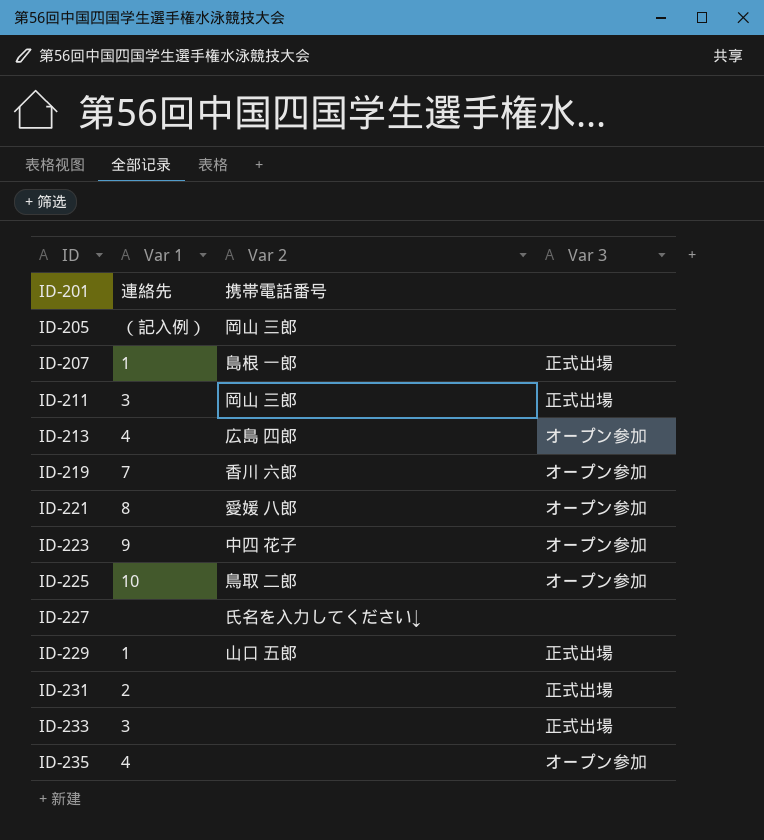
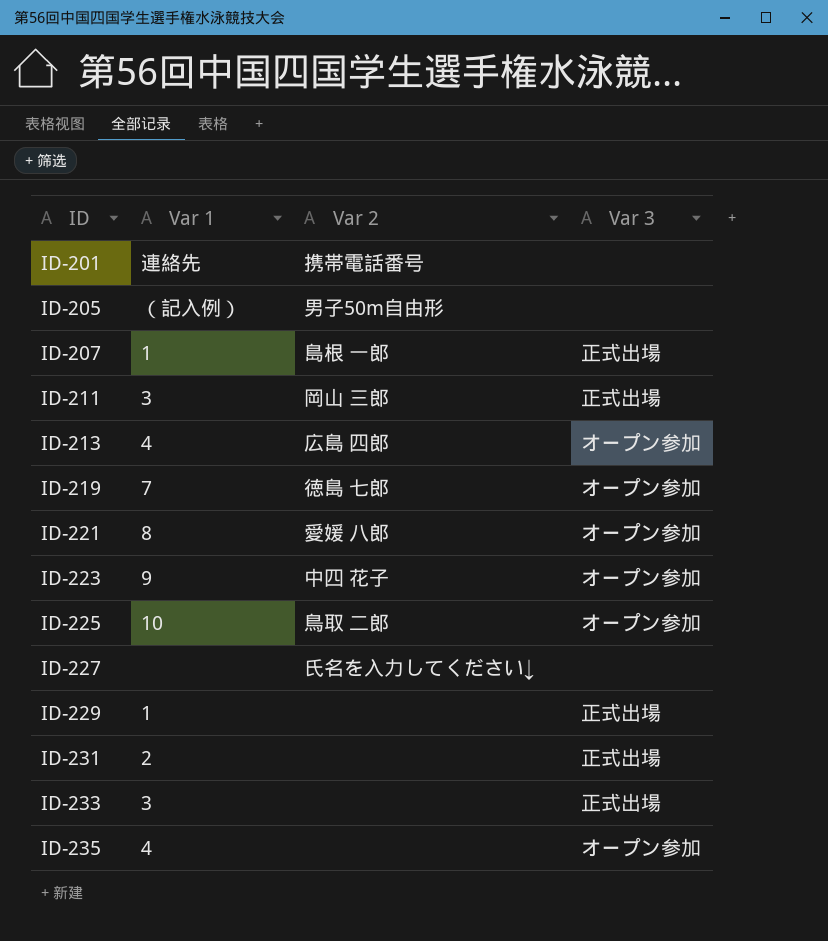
ID-205 | Var 2: 岡山 三郎 -> 男子50m自由形
ID-219 | Var 2: 香川 六郎 -> 徳島 七郎
ID-229 | Var 2: 山口 五郎 -> none

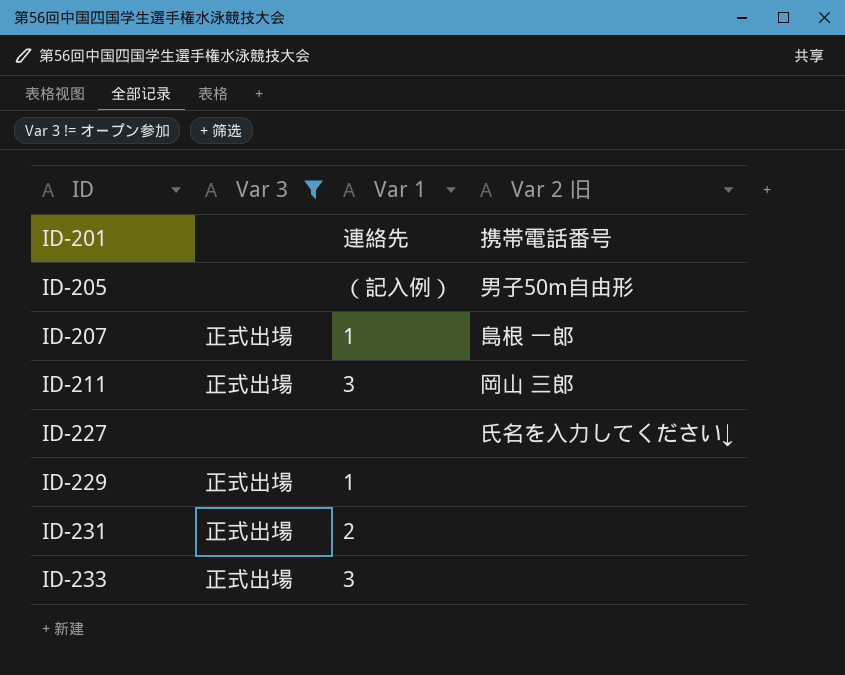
filter: none -> Var 3 != オープン参加
column Var 3 | position: 4 -> 2
column name: Var 2 -> Var 2 旧

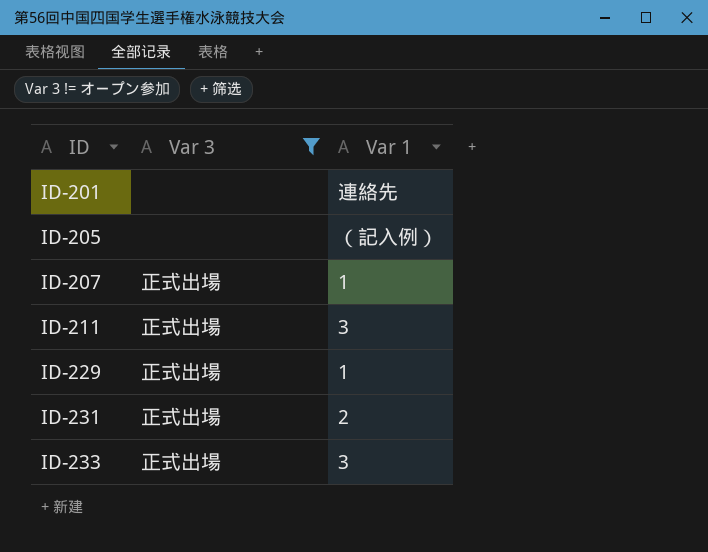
column Var 2 旧 | position: 4 -> none
row ID-227: none | none | 氏名を入力してください↓ -> none

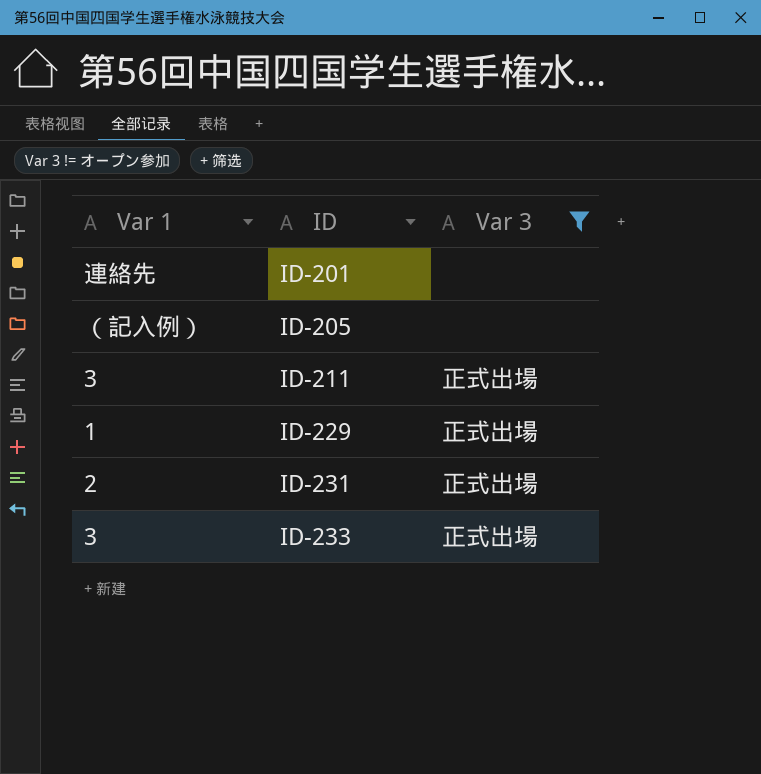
column Var 1 | position: 3 -> 1
row ID-207: 正式出場 | 1 -> none

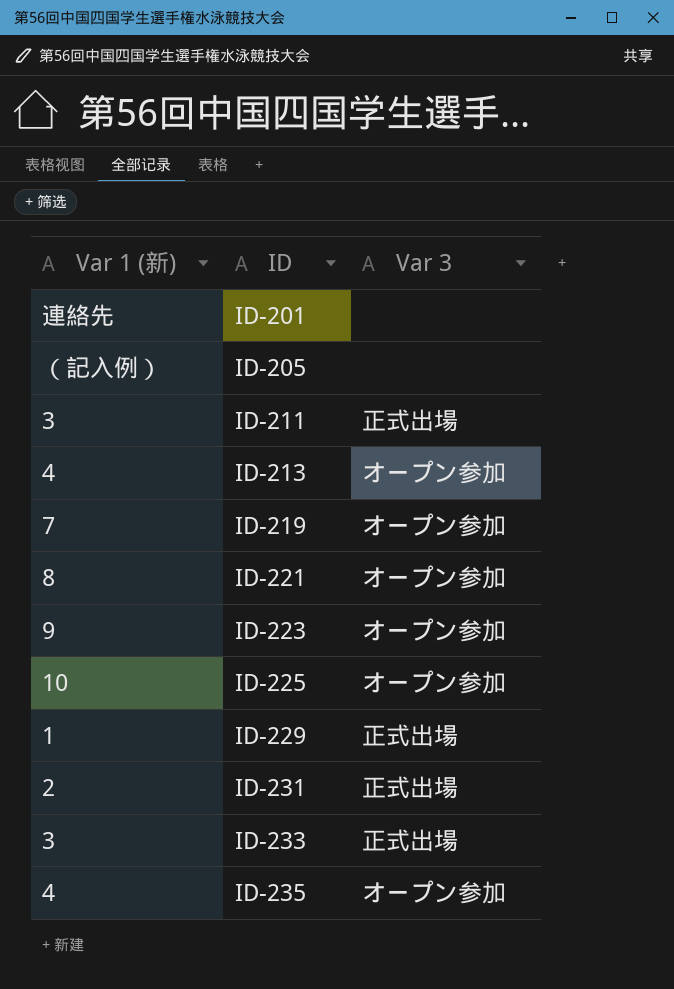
filter: Var 3 != オープン参加 -> none
column name: Var 1 -> Var 1 (新)

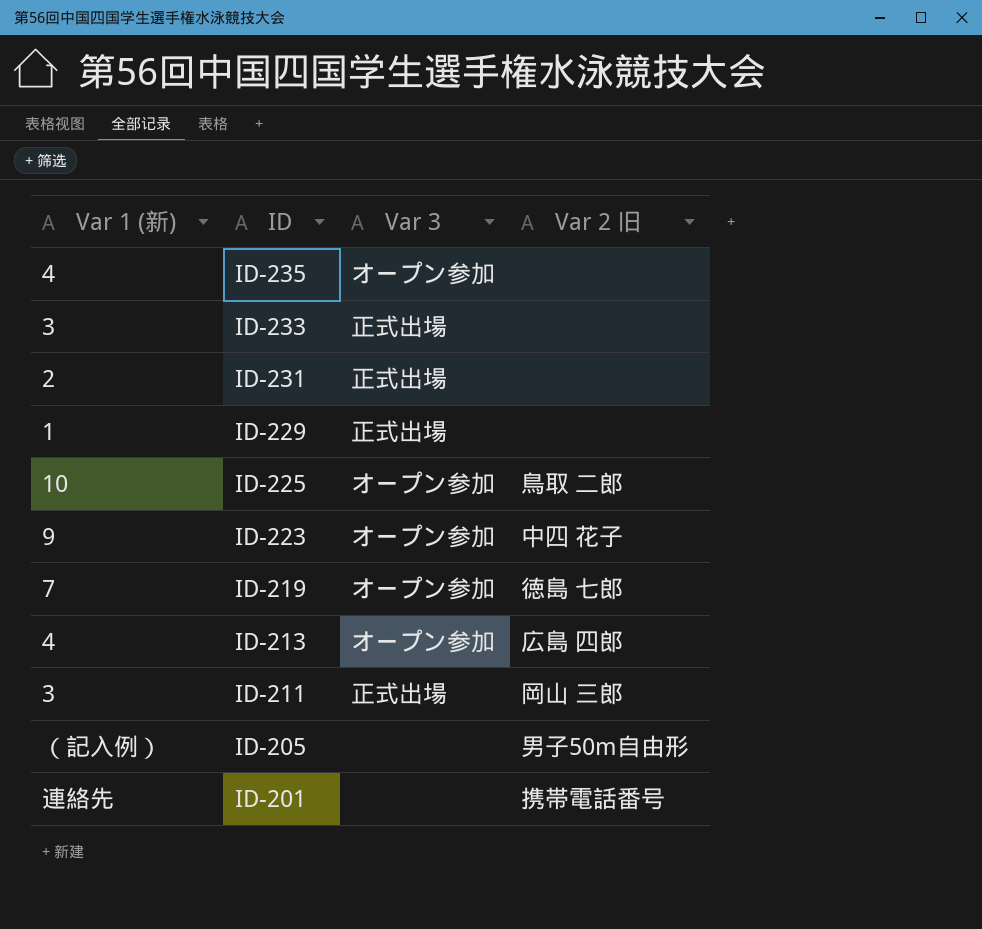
row order: ID ascending -> ID descending
column Var 2 旧 | position: none -> 4
row ID-221: 8 | オープン参加 -> none

